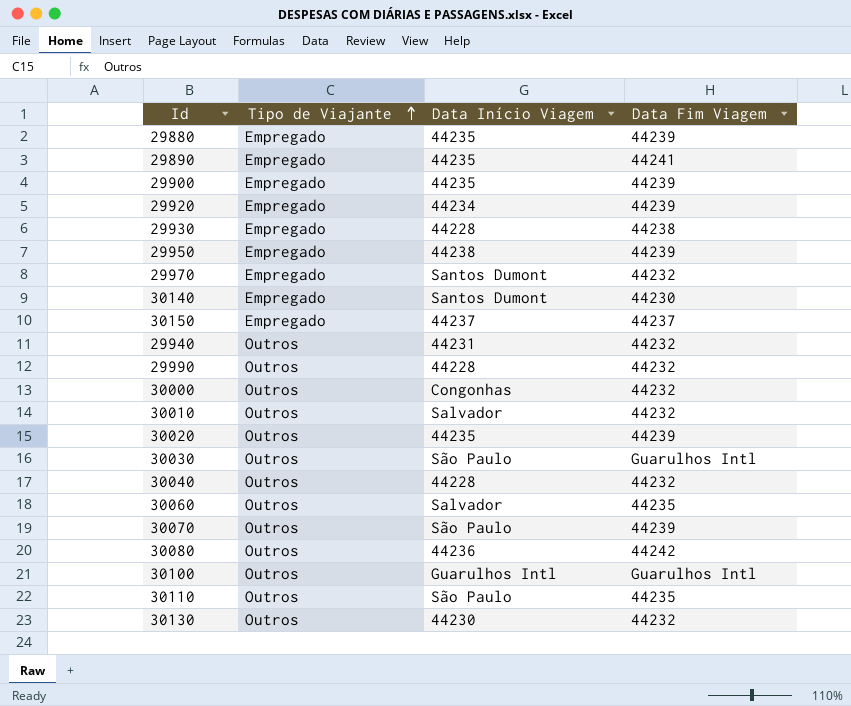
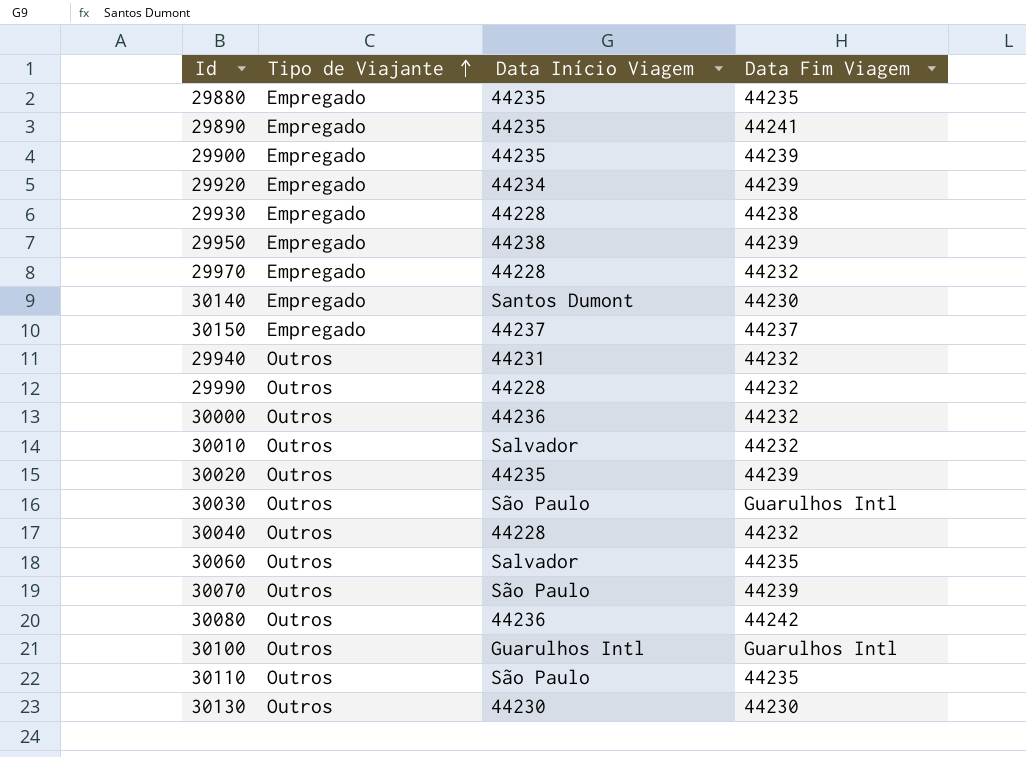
29880 | Data Fim Viagem: 44239 -> 44235
29970 | Data Início Viagem: Santos Dumont -> 44228
30000 | Data Início Viagem: Congonhas -> 44236
30130 | Data Fim Viagem: 44232 -> 44230

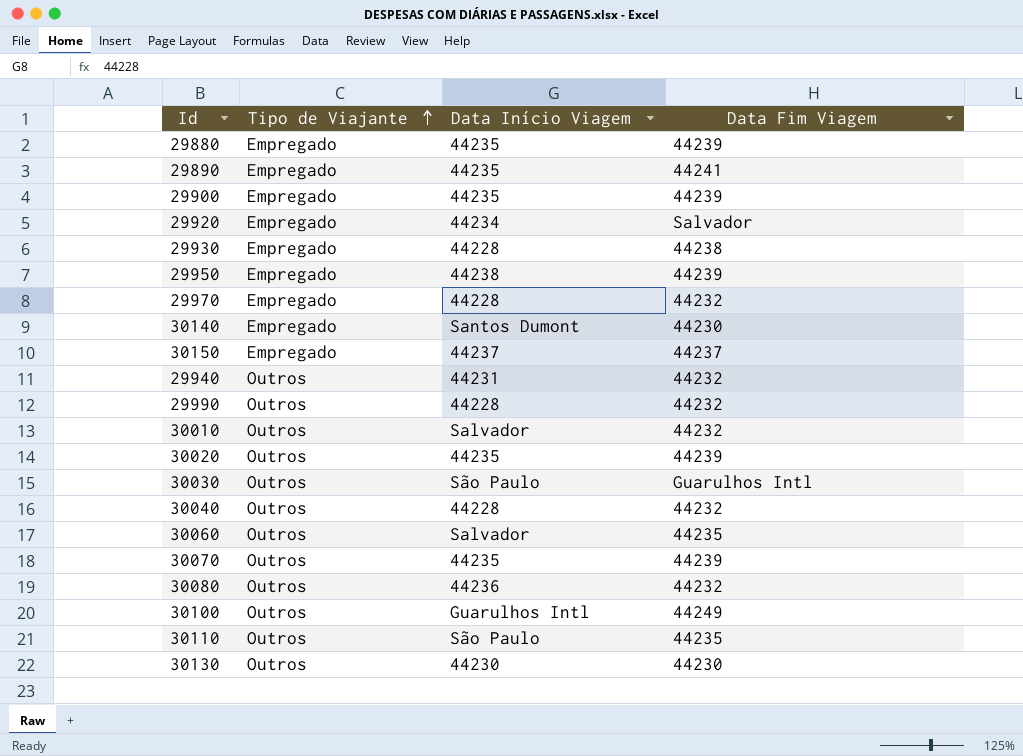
row 30000: Outros | 44236 | 44232 -> none
29880 | Data Fim Viagem: 44235 -> 44239
29920 | Data Fim Viagem: 44239 -> Salvador
30070 | Data Início Viagem: São Paulo -> 44235
30080 | Data Fim Viagem: 44242 -> 44232
30100 | Data Fim Viagem: Guarulhos Intl -> 44249

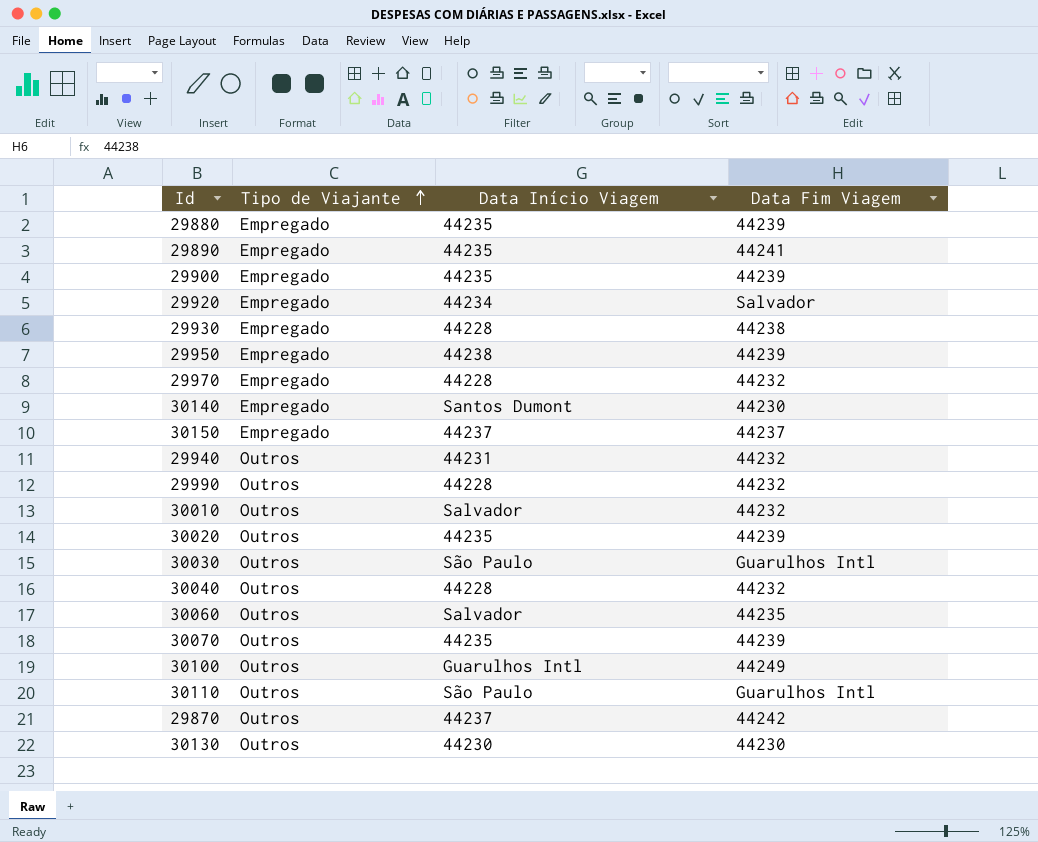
row 30080: Outros | 44236 | 44232 -> none
30110 | Data Fim Viagem: 44235 -> Guarulhos Intl
row 29870: none -> Outros | 44237 | 44242

